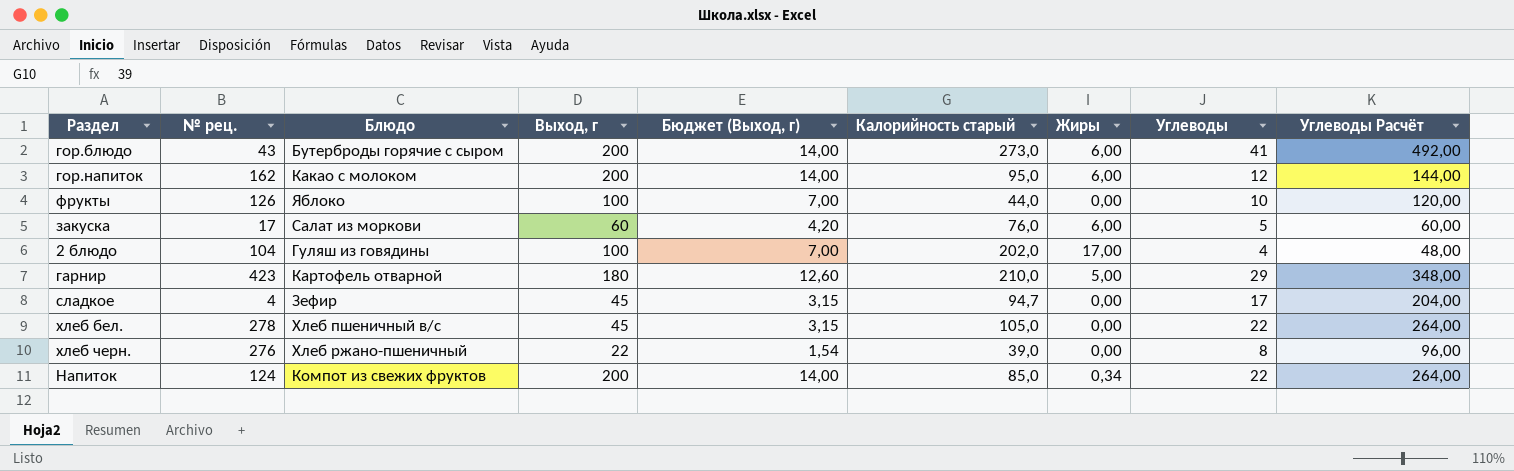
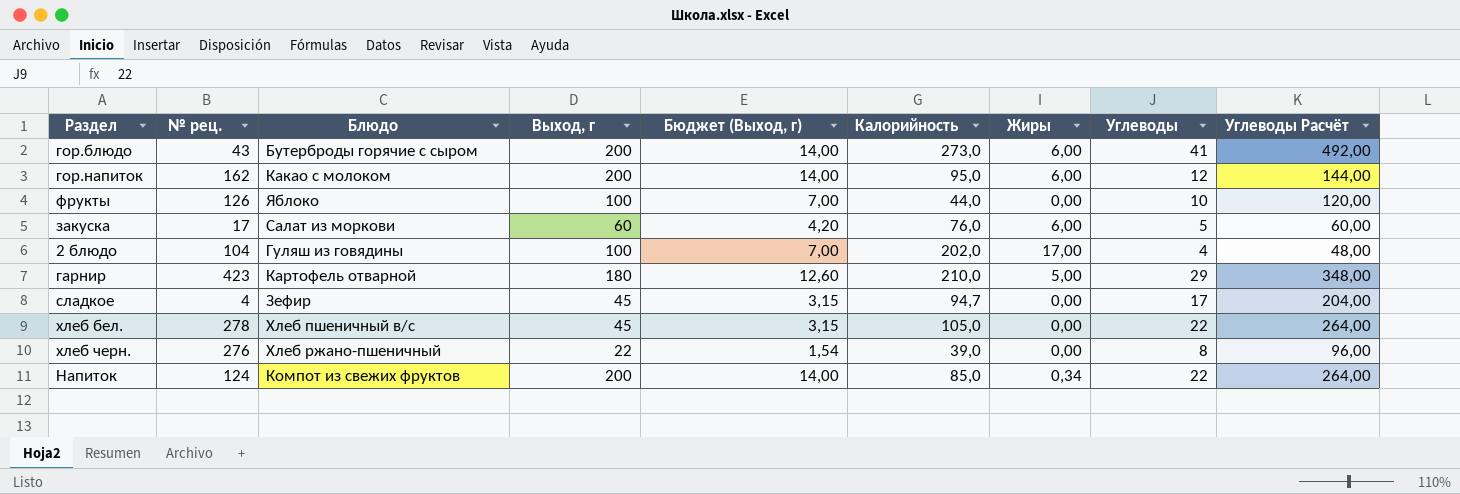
column name: Калорийность старый -> Калорийность

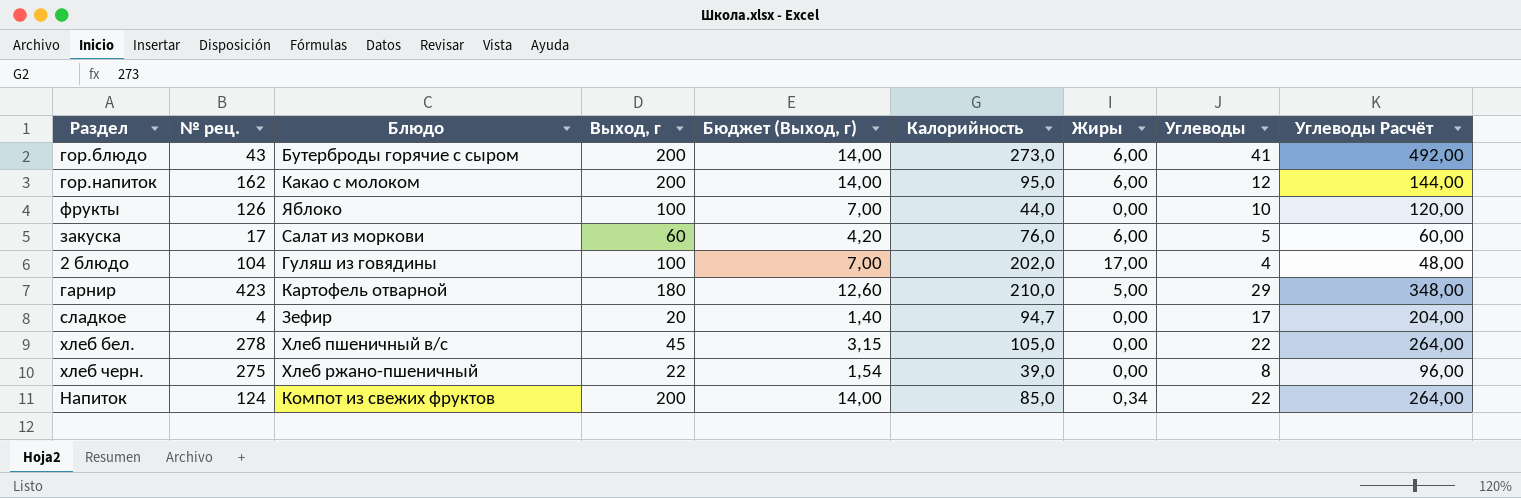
сладкое | Выход, г: 45 -> 20
сладкое | Бюджет (Выход, г): 3,15 -> 1,40
хлеб черн. | № рец.: 276 -> 275

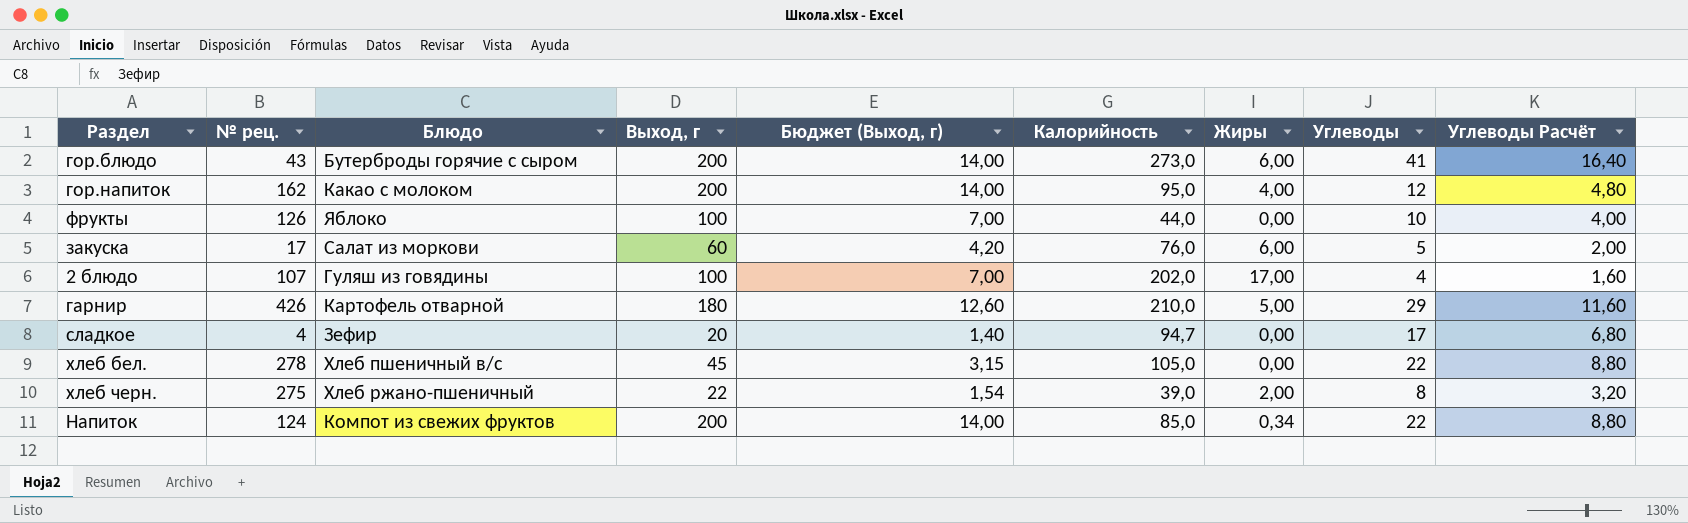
column Углеводы Расчёт | formula: [Углеводы] * 12 -> [Углеводы] * 0,4
гор.напиток | Жиры: 6,00 -> 4,00
2 блюдо | № рец.: 104 -> 107
гарнир | № рец.: 423 -> 426
хлеб черн. | Жиры: 0,00 -> 2,00

